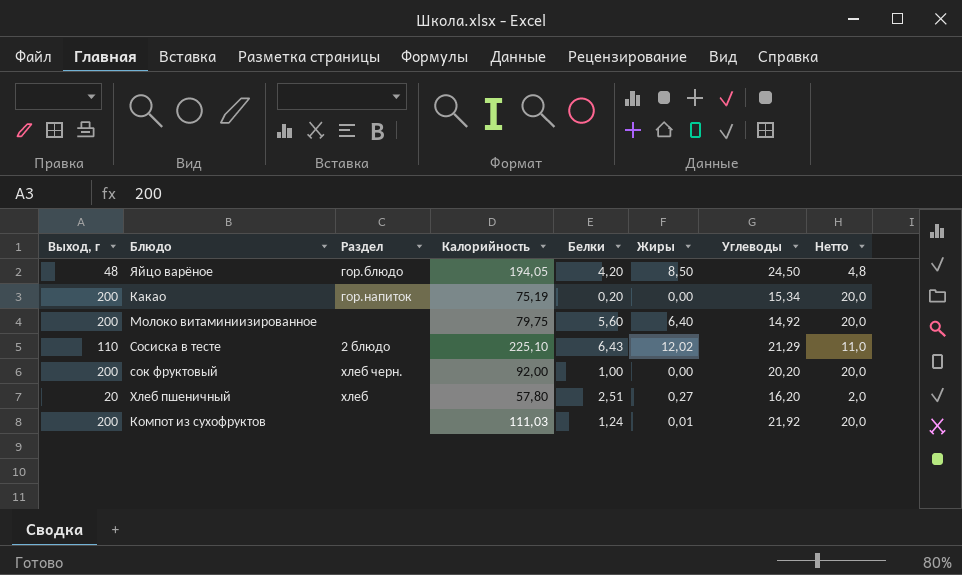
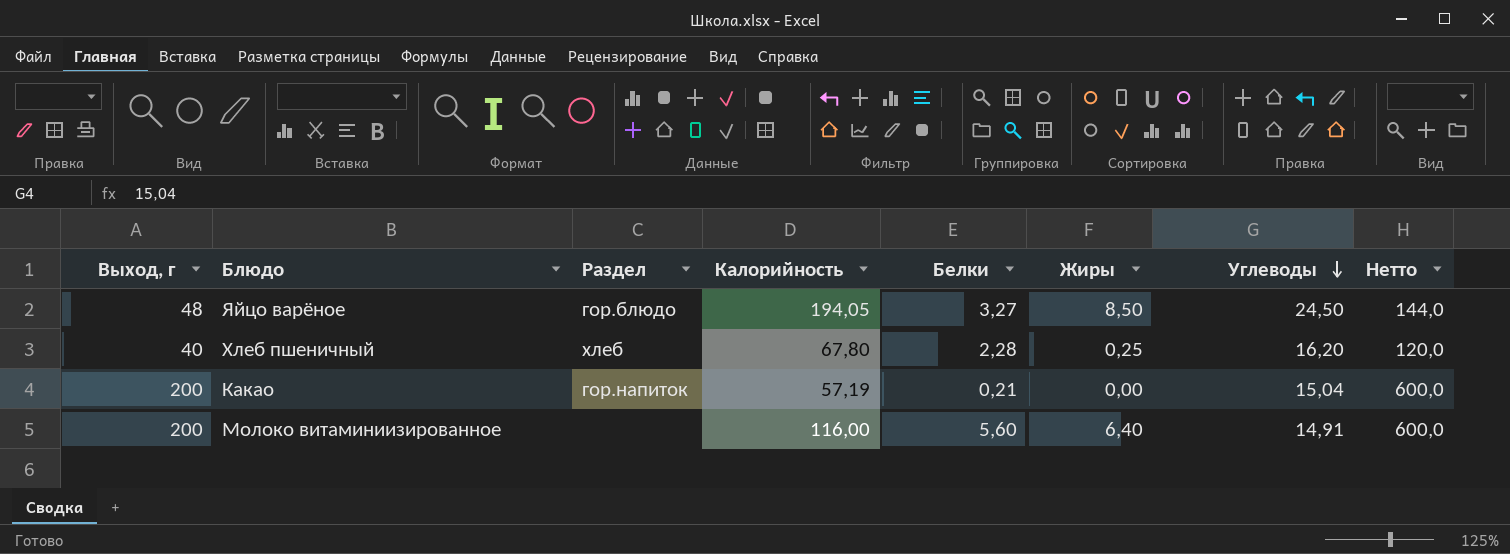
row order: none -> Углеводы descending
column Нетто | formula: [Выход, г] * 0,1 -> [Выход, г] * 3
row Сосиска в тесте: 110 | 2 блюдо | 225,10 | 6,43 | 12,02 | 21,29 | 11,0 -> none
row сок фруктовый: 200 | хлеб черн. | 92,00 | 1,00 | 0,00 | 20,20 | 20,0 -> none
row Компот из сухофруктов: 200 | none | 111,03 | 1,24 | 0,01 | 21,92 | 20,0 -> none
Яйцо варёное | Белки: 4,20 -> 3,27
Хлеб пшеничный | Выход, г: 20 -> 40
Хлеб пшеничный | Калорийность: 57,80 -> 67,80
Хлеб пшеничный | Белки: 2,51 -> 2,28
Хлеб пшеничный | Жиры: 0,27 -> 0,25
Какао | Калорийность: 75,19 -> 57,19
Какао | Белки: 0,20 -> 0,21
Какао | Углеводы: 15,34 -> 15,04
Молоко витаминиизированное | Калорийность: 79,75 -> 116,00
Молоко витаминиизированное | Углеводы: 14,92 -> 14,91

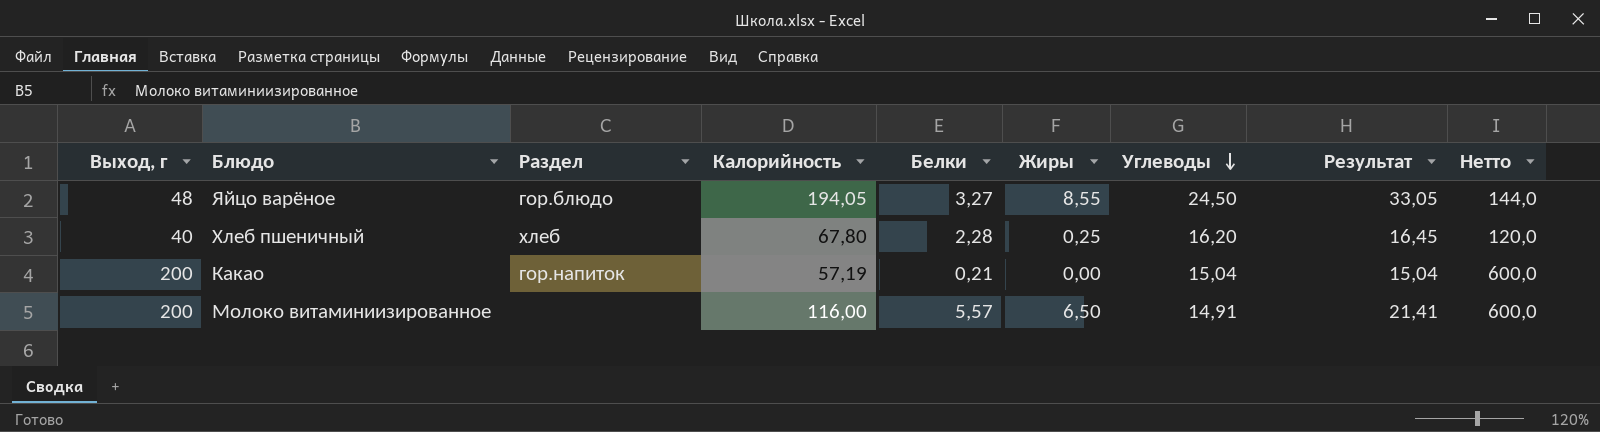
column Результат | formula: none -> [Жиры] + [Углеводы]
Яйцо варёное | Жиры: 8,50 -> 8,55
Молоко витаминиизированное | Белки: 5,60 -> 5,57
Молоко витаминиизированное | Жиры: 6,40 -> 6,50

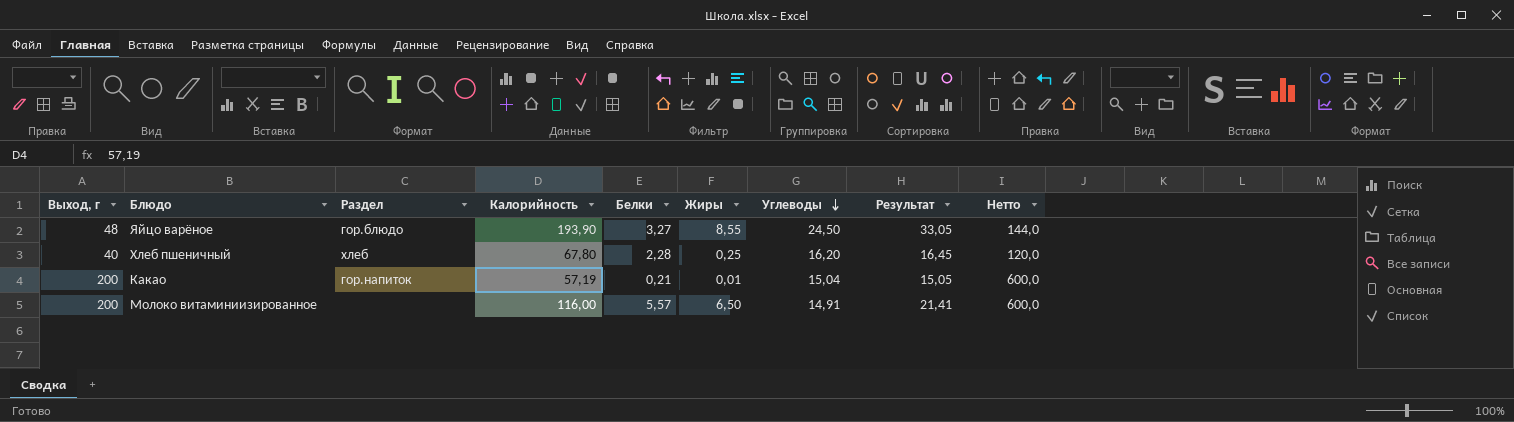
Яйцо варёное | Калорийность: 194,05 -> 193,90
Какао | Жиры: 0,00 -> 0,01
Какао | Результат: 15,04 -> 15,05

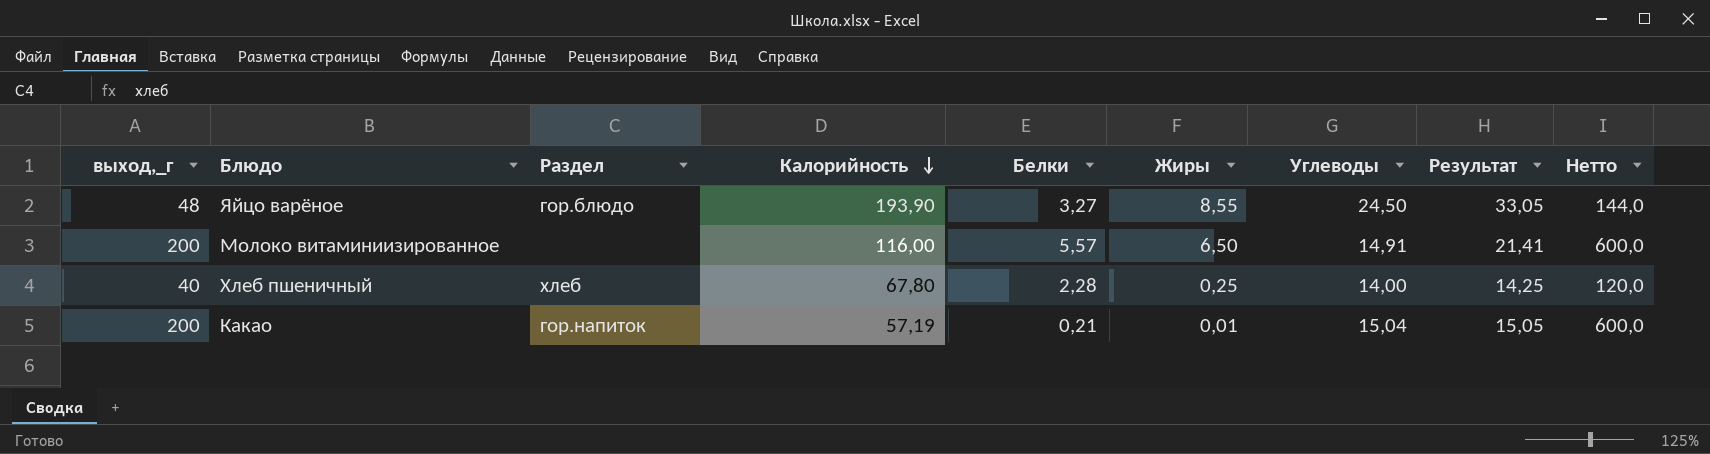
row order: Углеводы descending -> Калорийность descending
column name: Выход, г -> выход,_г
Хлеб пшеничный | Углеводы: 16,20 -> 14,00
Хлеб пшеничный | Результат: 16,45 -> 14,25

